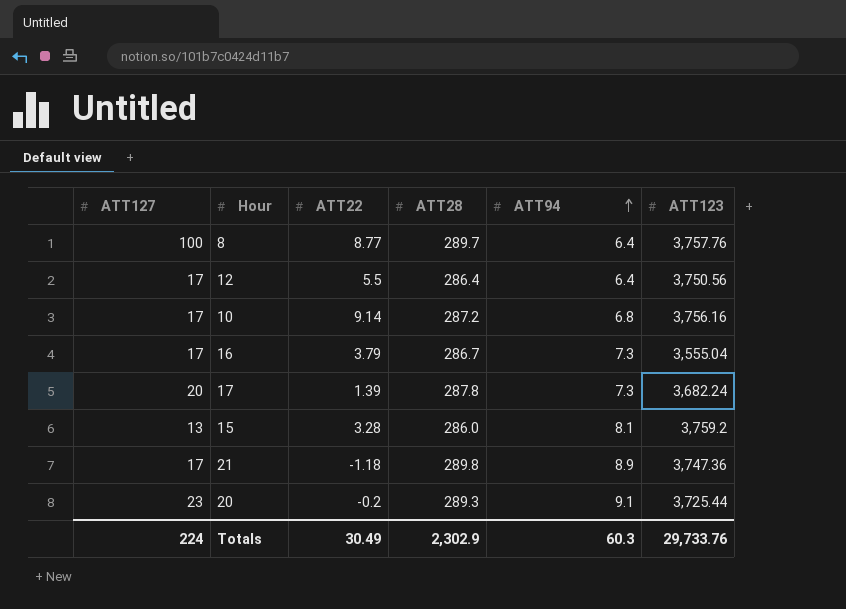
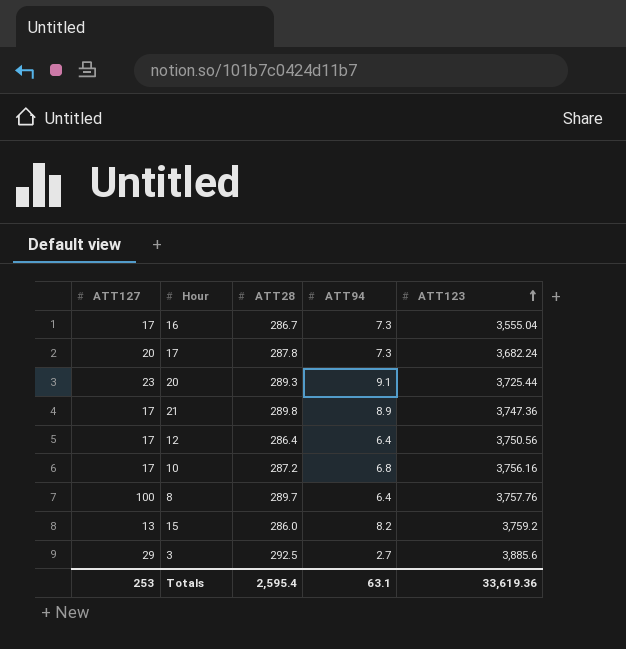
row order: ATT94 ascending -> ATT123 ascending
column ATT22 | position: 3 -> none
15 | ATT94: 8.1 -> 8.2
row 3: none -> 29 | 292.5 | 2.7 | 3,885.6
Totals | ATT127: 224 -> 253
Totals | ATT28: 2,302.9 -> 2,595.4
Totals | ATT94: 60.3 -> 63.1
Totals | ATT123: 29,733.76 -> 33,619.36

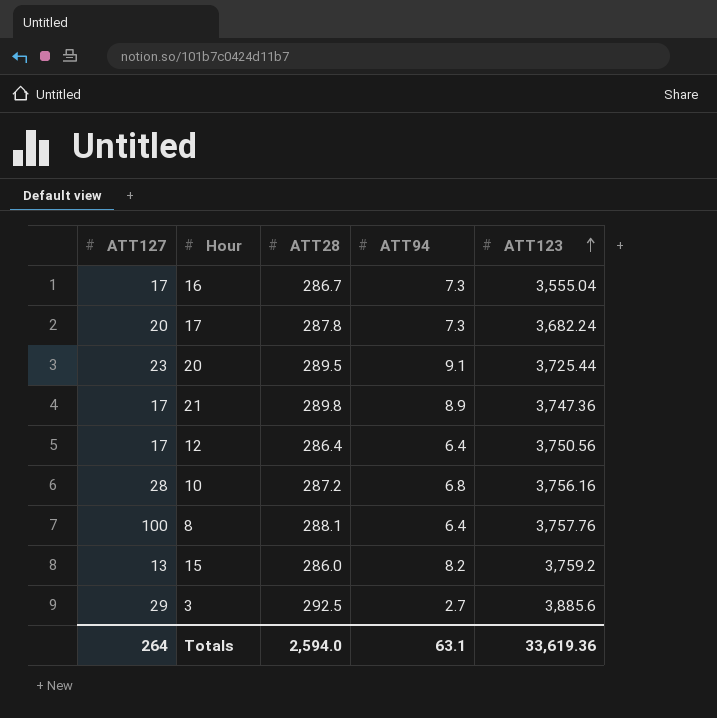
20 | ATT28: 289.3 -> 289.5
10 | ATT127: 17 -> 28
8 | ATT28: 289.7 -> 288.1
Totals | ATT127: 253 -> 264
Totals | ATT28: 2,595.4 -> 2,594.0

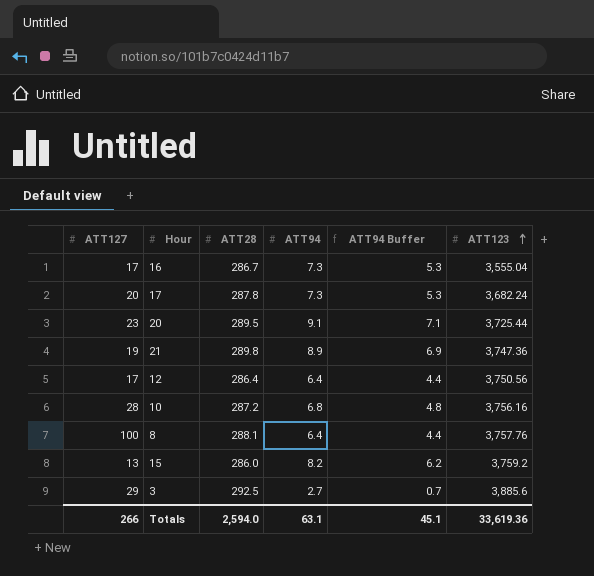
column ATT94 Buffer | formula: none -> [ATT94] - 2
21 | ATT127: 17 -> 19
Totals | ATT127: 264 -> 266

